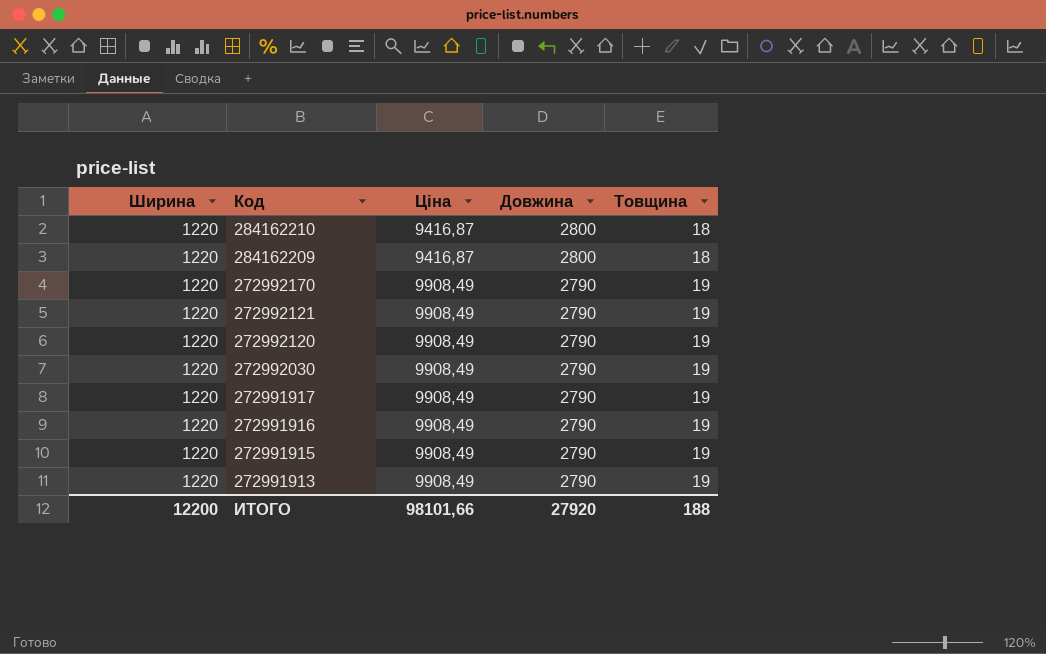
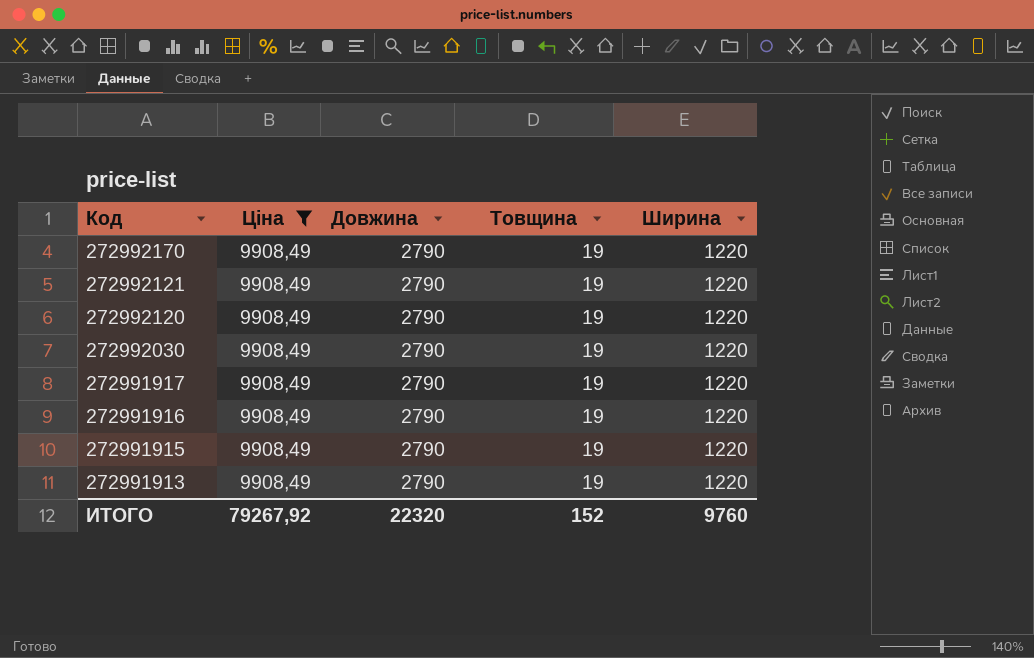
filter: none -> Ціна = 9908,49
column Ширина | position: 1 -> 5
ИТОГО | Ціна: 98101,66 -> 79267,92
ИТОГО | Довжина: 27920 -> 22320
ИТОГО | Товщина: 188 -> 152
ИТОГО | Ширина: 12200 -> 9760

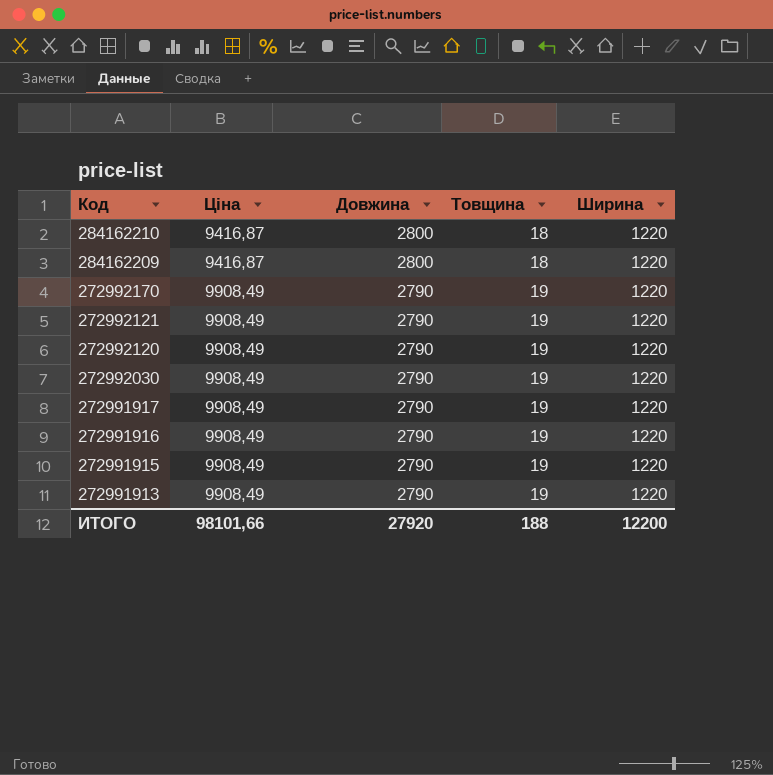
filter: Ціна = 9908,49 -> none
ИТОГО | Ціна: 79267,92 -> 98101,66
ИТОГО | Довжина: 22320 -> 27920
ИТОГО | Товщина: 152 -> 188
ИТОГО | Ширина: 9760 -> 12200

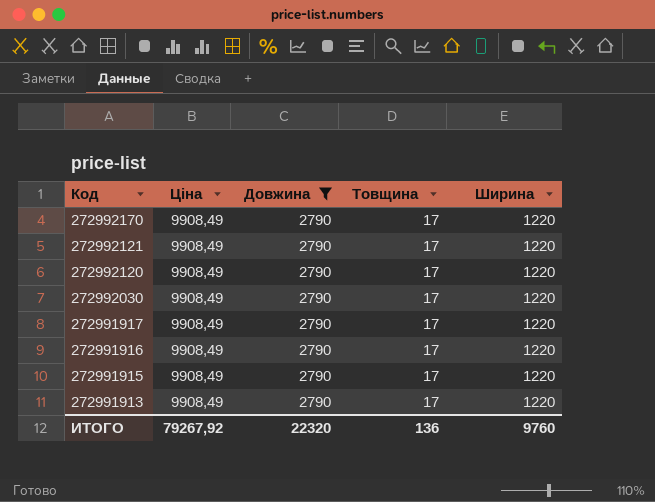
filter: none -> Довжина = 2790
272992170 | Товщина: 19 -> 17
272992121 | Товщина: 19 -> 17
272992120 | Товщина: 19 -> 17
272992030 | Товщина: 19 -> 17
272991917 | Товщина: 19 -> 17
272991916 | Товщина: 19 -> 17
272991915 | Товщина: 19 -> 17
272991913 | Товщина: 19 -> 17
ИТОГО | Ціна: 98101,66 -> 79267,92
ИТОГО | Довжина: 27920 -> 22320
ИТОГО | Товщина: 188 -> 136
ИТОГО | Ширина: 12200 -> 9760

